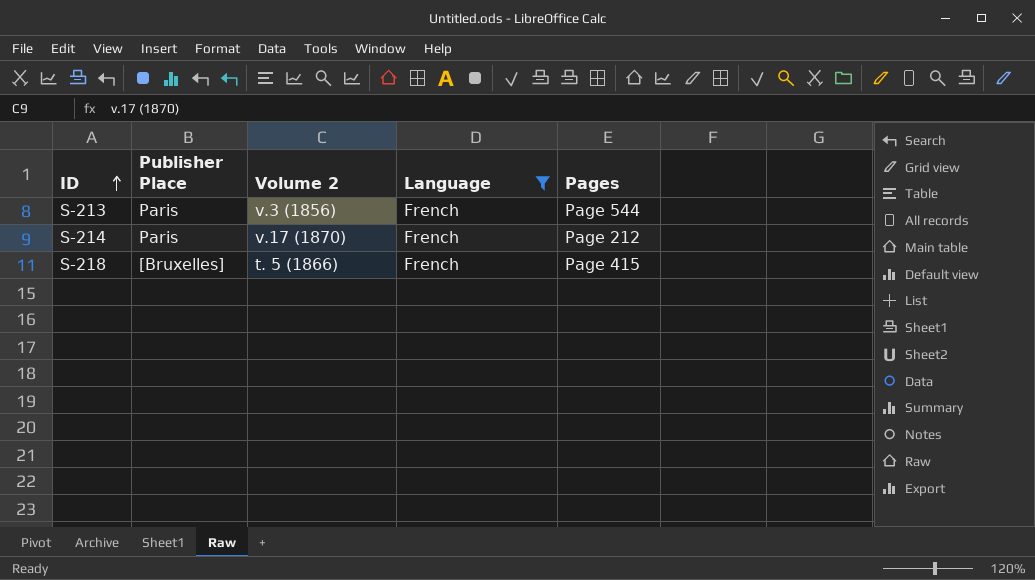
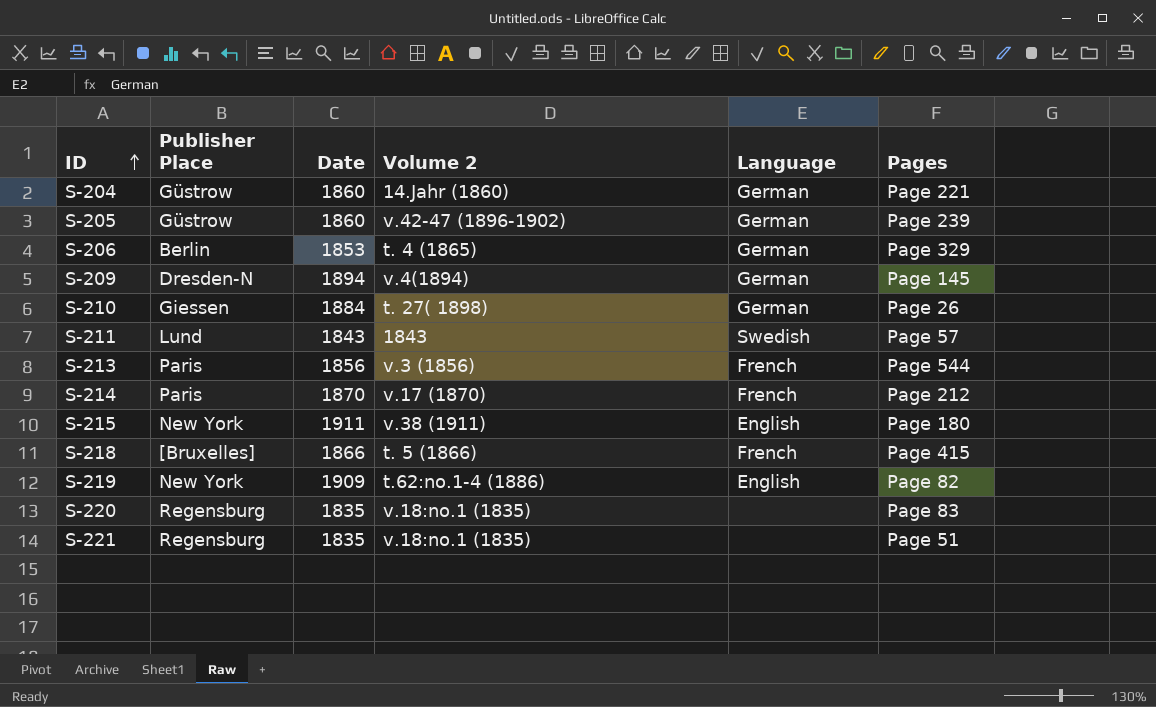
filter: Language = French -> none
column Date | position: none -> 3

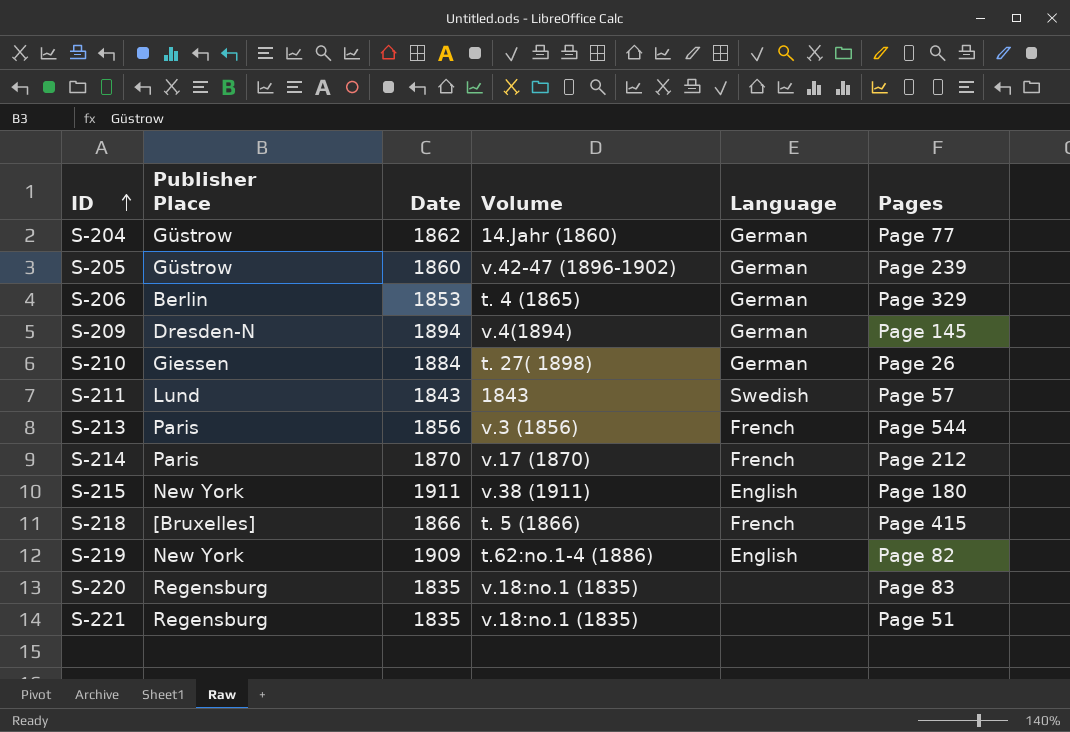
column name: Volume 2 -> Volume
S-204 | Date: 1860 -> 1862
S-204 | Pages: Page 221 -> Page 77

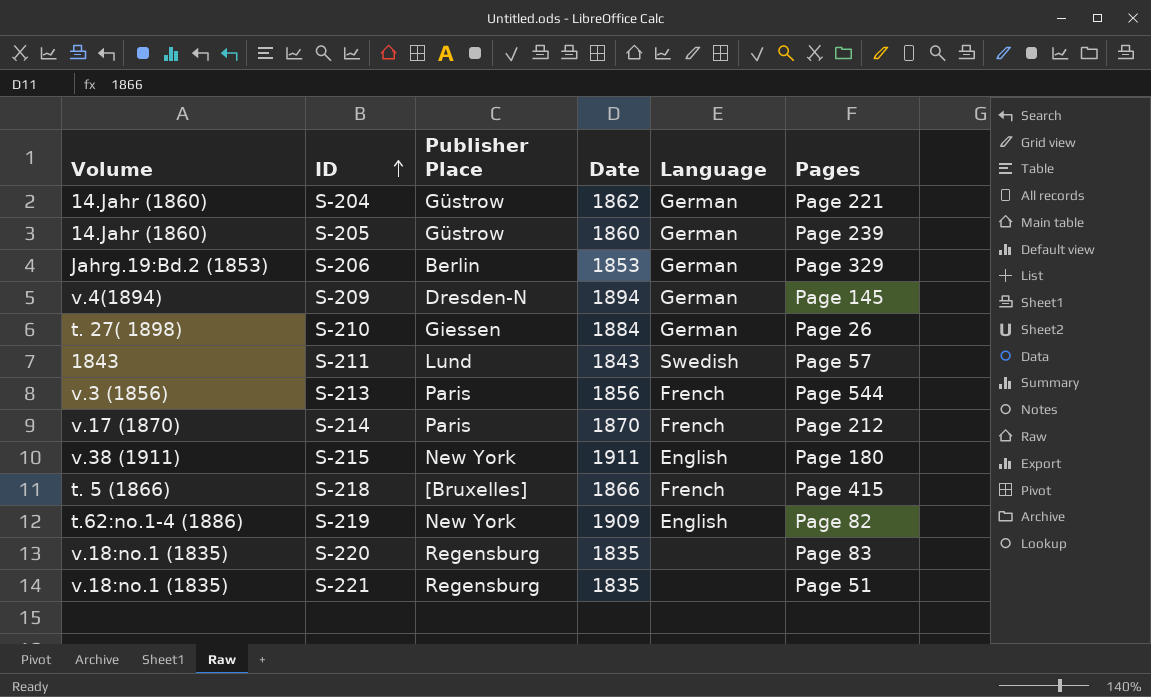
column Volume | position: 4 -> 1
S-204 | Pages: Page 77 -> Page 221
S-205 | Volume: v.42-47 (1896-1902) -> 14.Jahr (1860)
S-206 | Volume: t. 4 (1865) -> Jahrg.19:Bd.2 (1853)

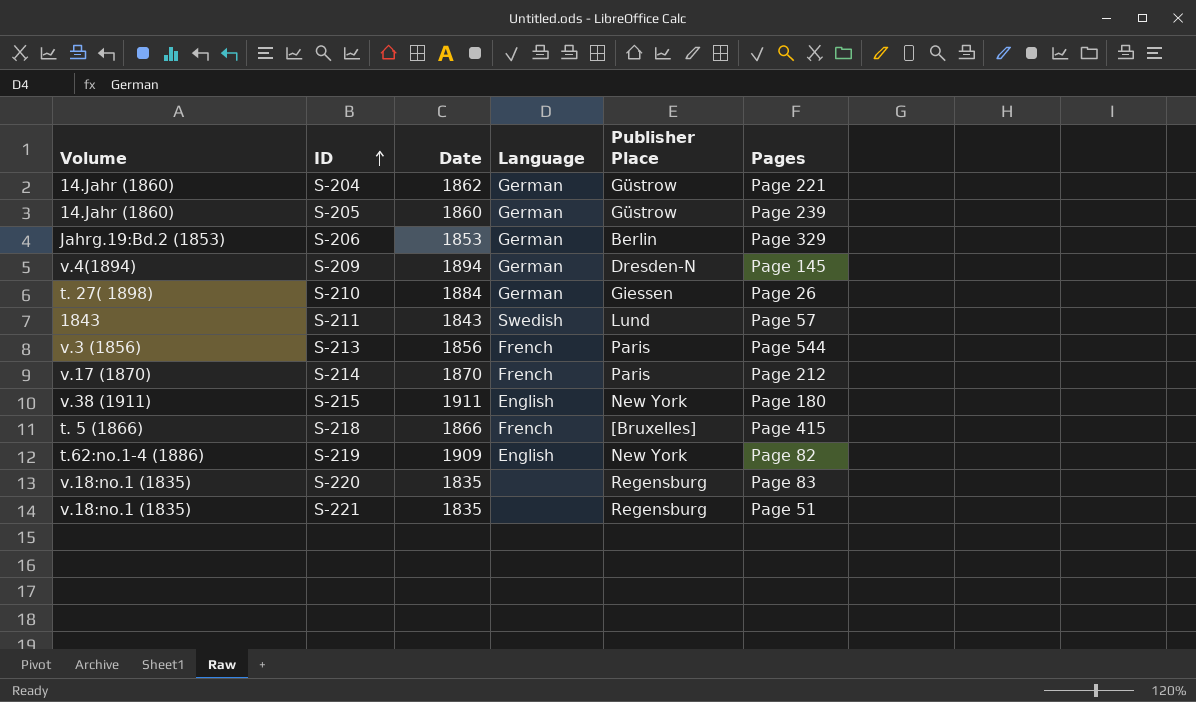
column Publisher Place | position: 3 -> 5

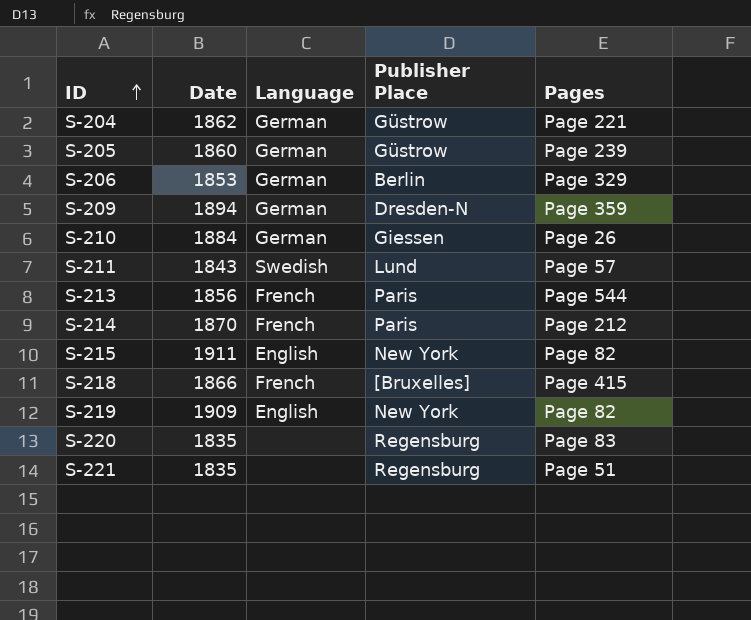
column Volume | position: 1 -> none
S-209 | Pages: Page 145 -> Page 359
S-215 | Pages: Page 180 -> Page 82

